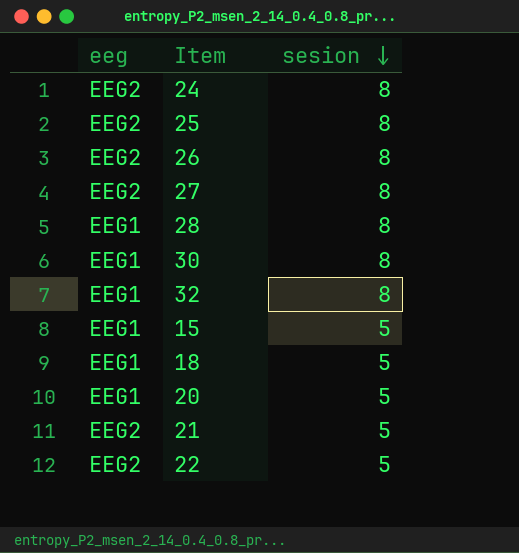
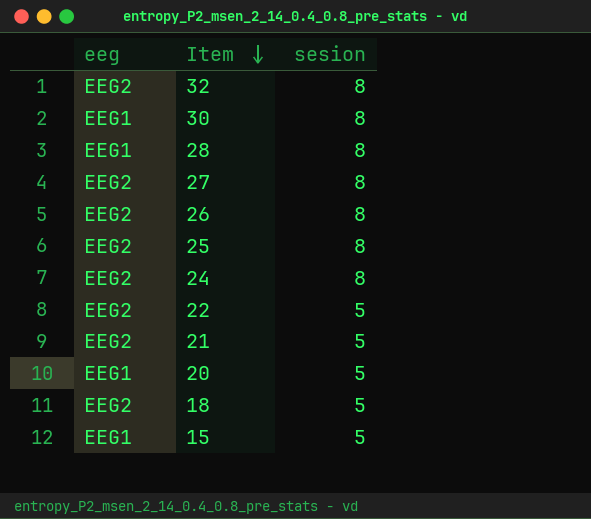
row order: sesion descending -> Item descending
32 | eeg: EEG1 -> EEG2
18 | eeg: EEG1 -> EEG2

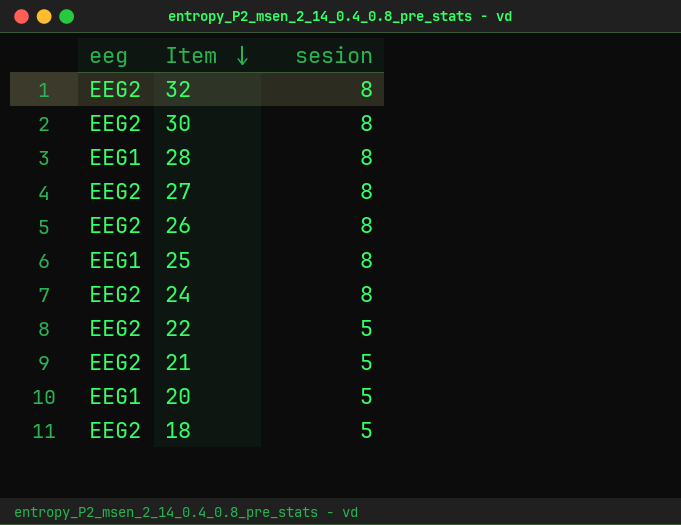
row 15: EEG1 | 5 -> none
30 | eeg: EEG1 -> EEG2
25 | eeg: EEG2 -> EEG1

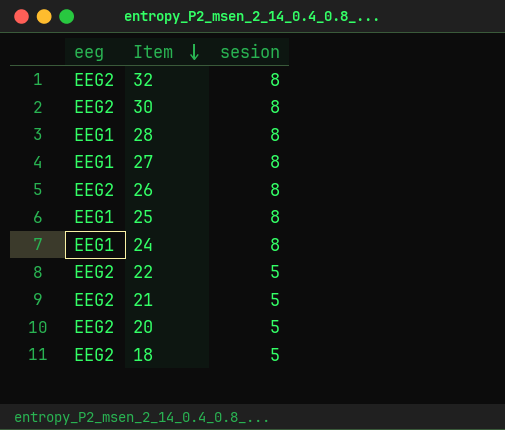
27 | eeg: EEG2 -> EEG1
24 | eeg: EEG2 -> EEG1
20 | eeg: EEG1 -> EEG2

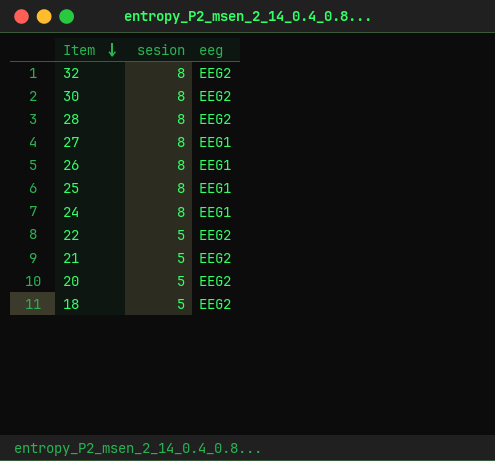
column eeg | position: 1 -> 3
28 | eeg: EEG1 -> EEG2
26 | eeg: EEG2 -> EEG1

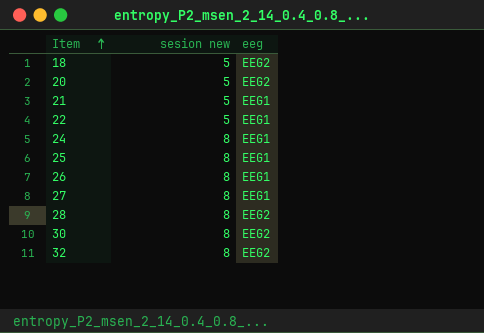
row order: Item descending -> Item ascending
column name: sesion -> sesion new
21 | eeg: EEG2 -> EEG1
22 | eeg: EEG2 -> EEG1

